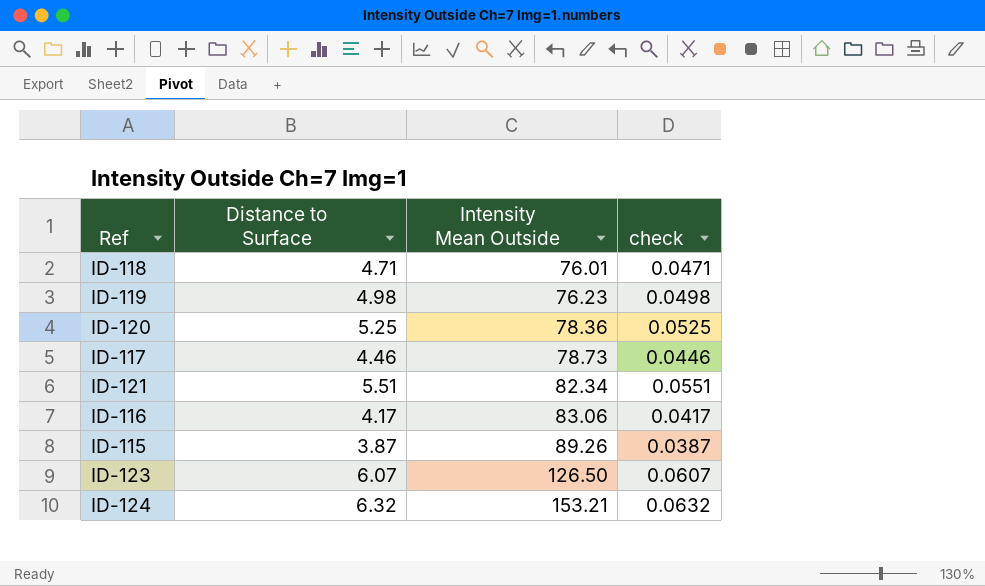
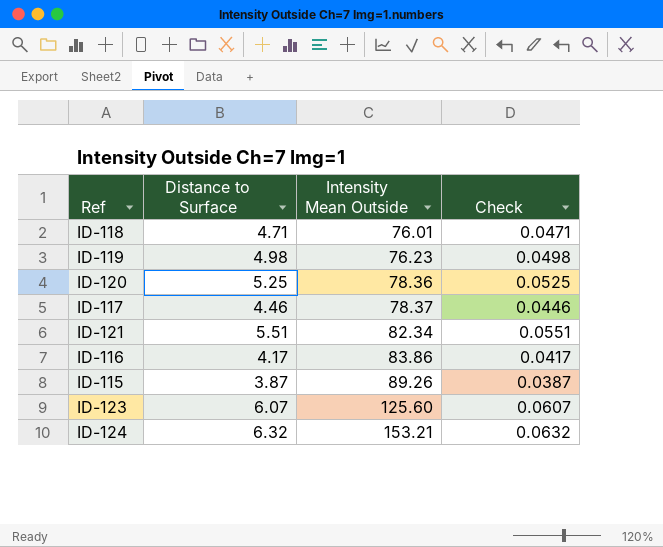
column name: check -> Check
ID-117 | Intensity Mean Outside: 78.73 -> 78.37
ID-116 | Intensity Mean Outside: 83.06 -> 83.86
ID-123 | Intensity Mean Outside: 126.50 -> 125.60

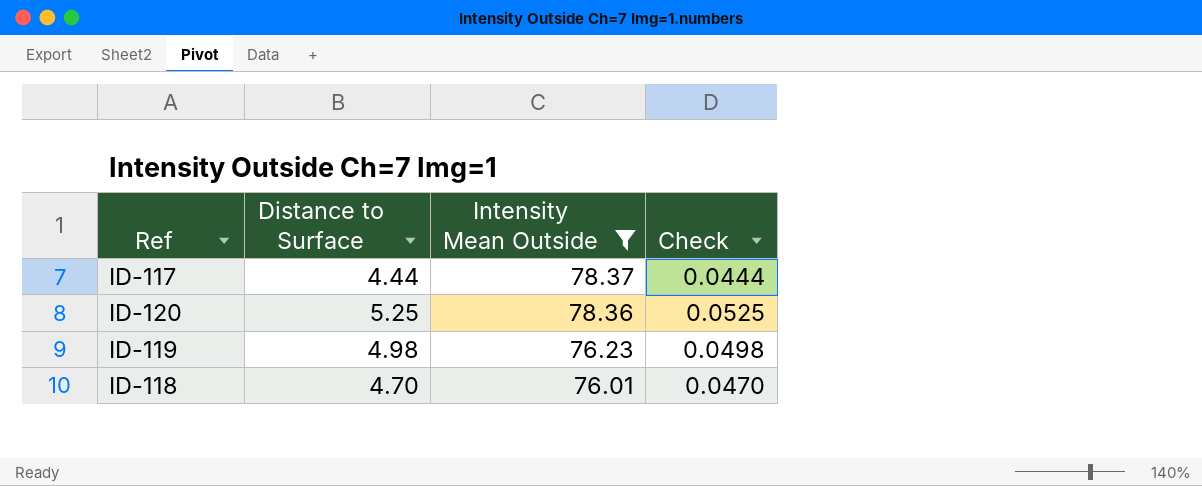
filter: none -> Intensity Mean Outside <= 78.37
row order: Intensity Mean Outside ascending -> Intensity Mean Outside descending
ID-117 | Distance to Surface: 4.46 -> 4.44
ID-117 | Check: 0.0446 -> 0.0444
ID-118 | Distance to Surface: 4.71 -> 4.70
ID-118 | Check: 0.0471 -> 0.0470

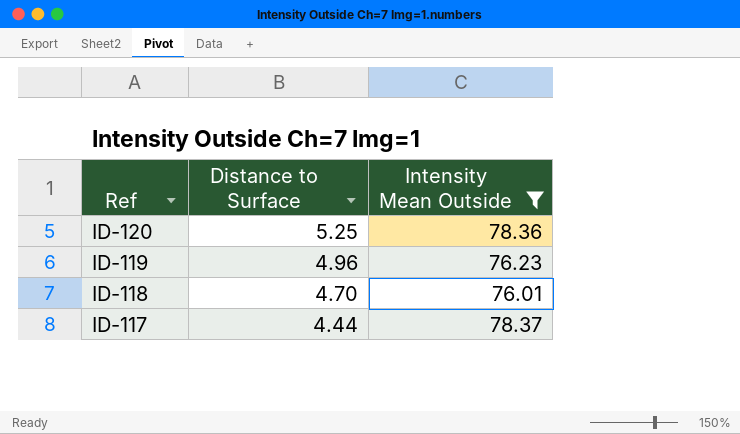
row order: Intensity Mean Outside descending -> Ref descending
column Check | formula: [Distance to Surface] * 0.01 -> none
ID-119 | Distance to Surface: 4.98 -> 4.96

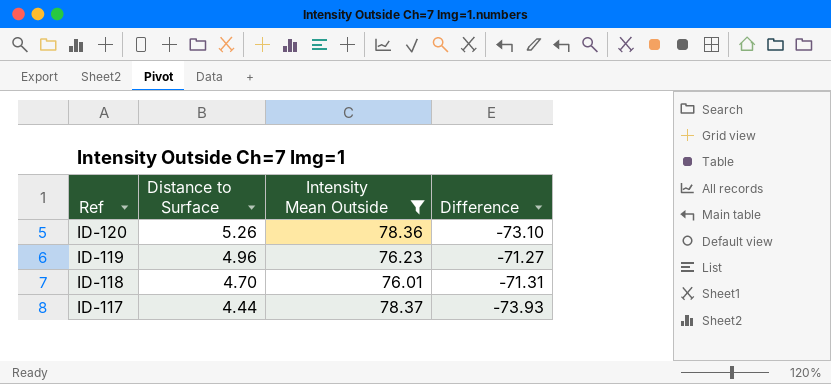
column Difference | formula: none -> [Distance to Surface] - [Intensity Mean Outside]
ID-120 | Distance to Surface: 5.25 -> 5.26

